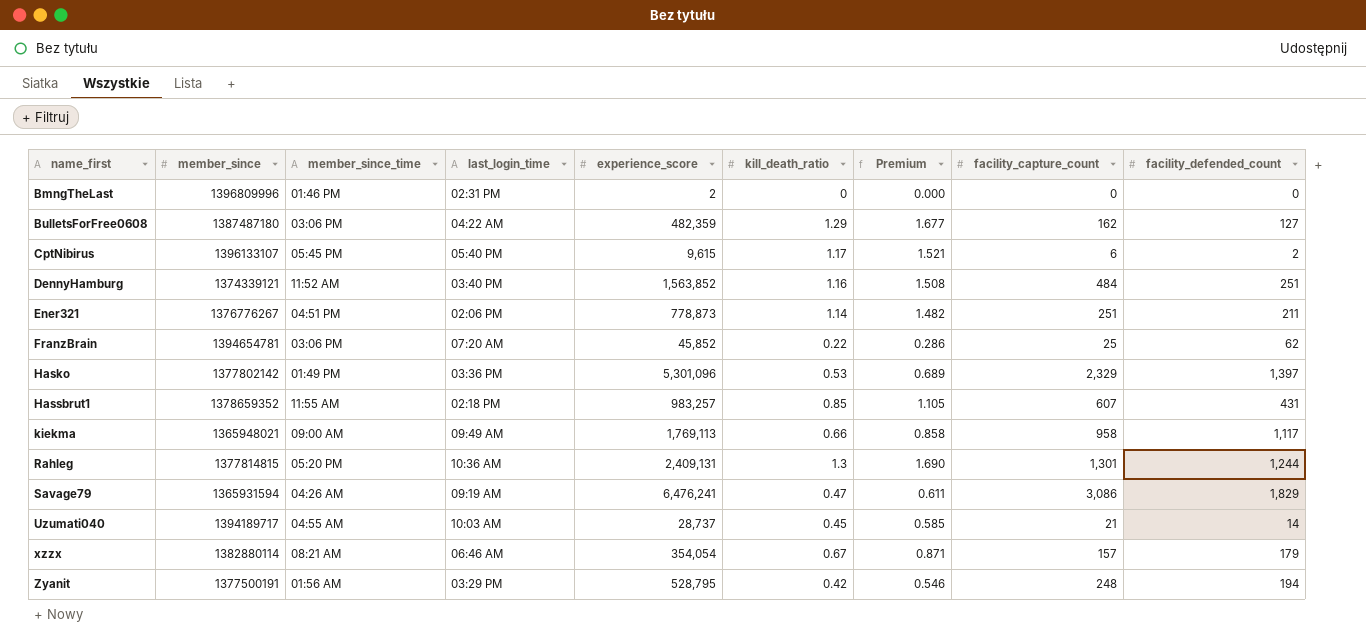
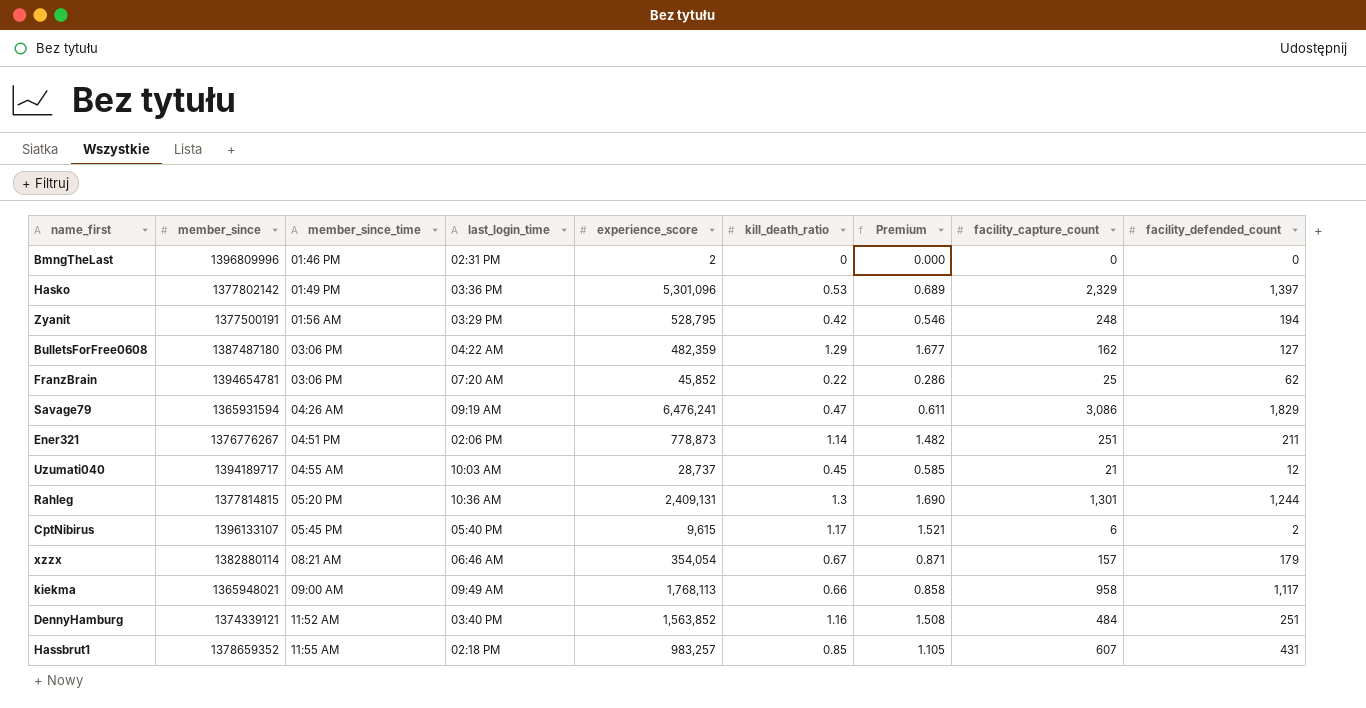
row order: name_first ascending -> member_since_time ascending
Uzumati040 | facility_defended_count: 14 -> 12
kiekma | experience_score: 1,769,113 -> 1,768,113

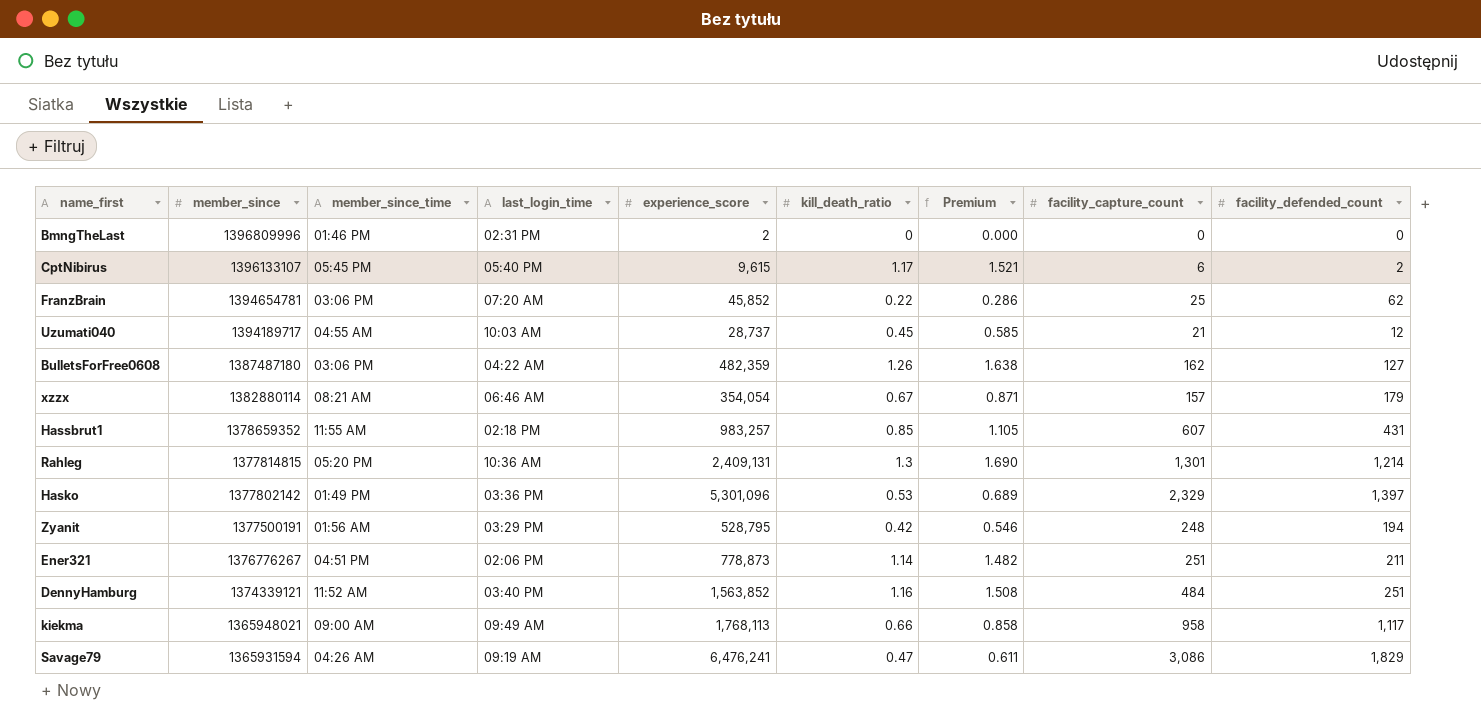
row order: member_since_time ascending -> member_since descending
BulletsForFree0608 | kill_death_ratio: 1.29 -> 1.26
BulletsForFree0608 | Premium: 1.677 -> 1.638
Rahleg | facility_defended_count: 1,244 -> 1,214

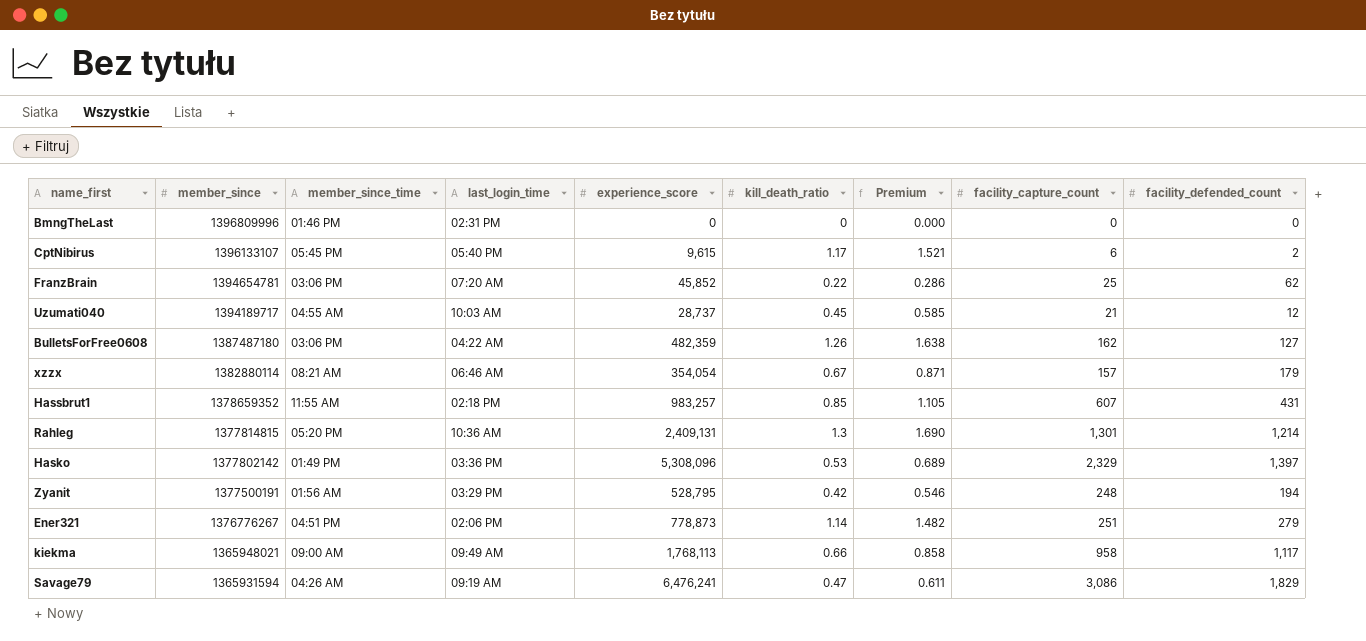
row DennyHamburg: 1374339121 | 11:52 AM | 03:40 PM | 1,563,852 | 1.16 | 1.508 | 484 | 251 -> none
BmngTheLast | experience_score: 2 -> 0
Hasko | experience_score: 5,301,096 -> 5,308,096
Ener321 | facility_defended_count: 211 -> 279

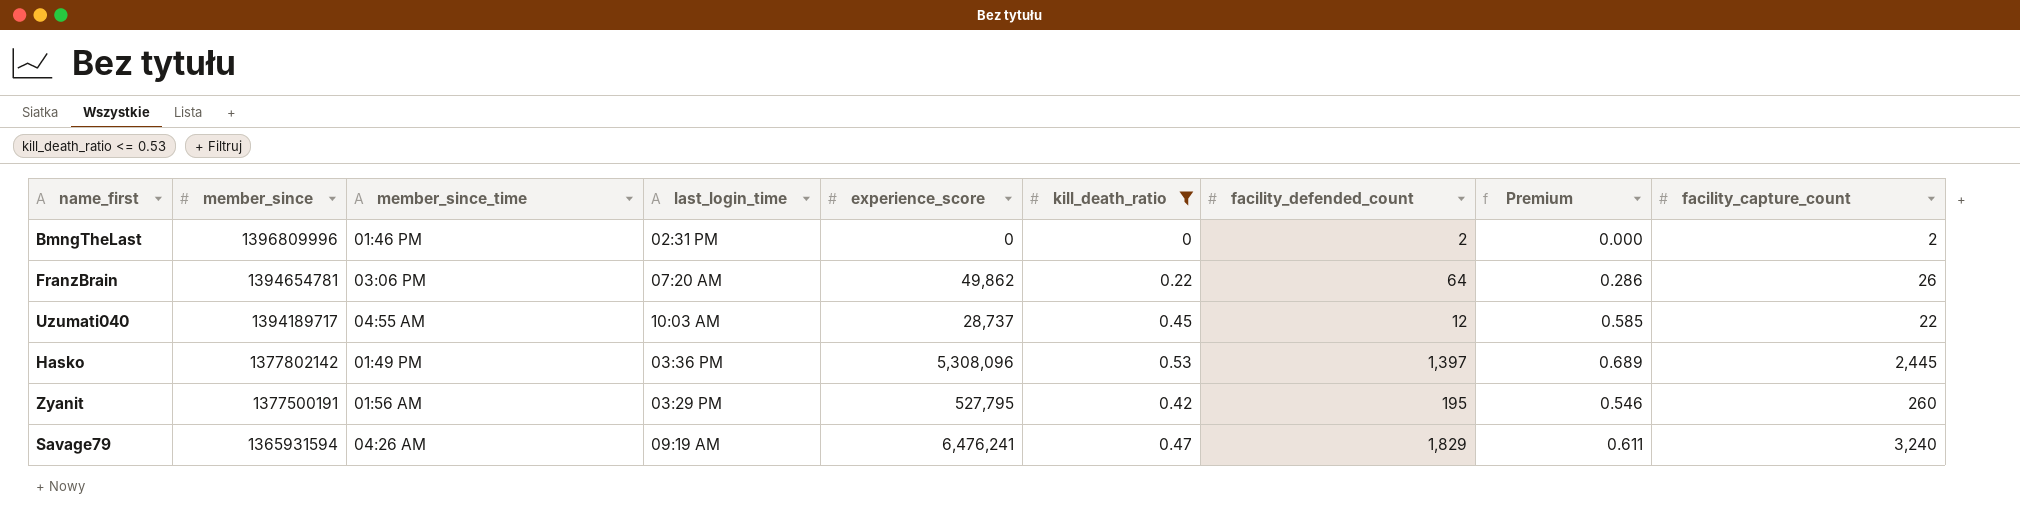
filter: none -> kill_death_ratio <= 0.53
column facility_defended_count | position: 9 -> 7
BmngTheLast | facility_defended_count: 0 -> 2
BmngTheLast | facility_capture_count: 0 -> 2
FranzBrain | experience_score: 45,852 -> 49,862
FranzBrain | facility_defended_count: 62 -> 64
FranzBrain | facility_capture_count: 25 -> 26
Uzumati040 | facility_capture_count: 21 -> 22
Hasko | facility_capture_count: 2,329 -> 2,445
Zyanit | experience_score: 528,795 -> 527,795
Zyanit | facility_defended_count: 194 -> 195
Zyanit | facility_capture_count: 248 -> 260
Savage79 | facility_capture_count: 3,086 -> 3,240

